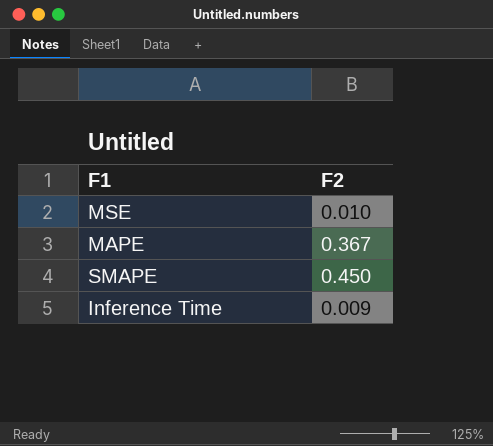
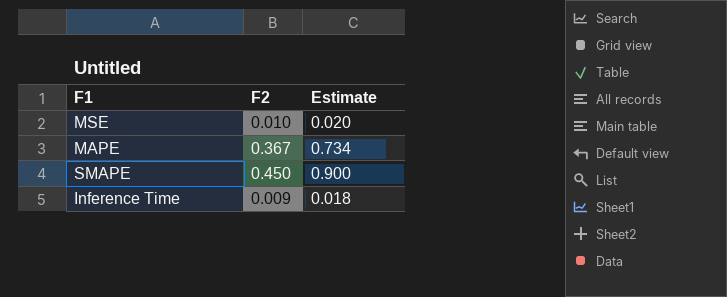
column Estimate | formula: none -> [F2] * 2

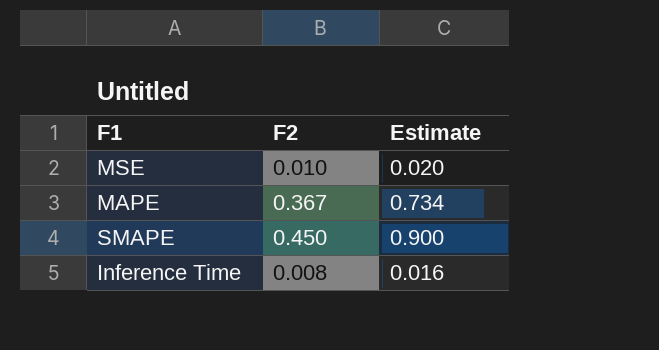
Inference Time | F2: 0.009 -> 0.008
Inference Time | Estimate: 0.018 -> 0.016

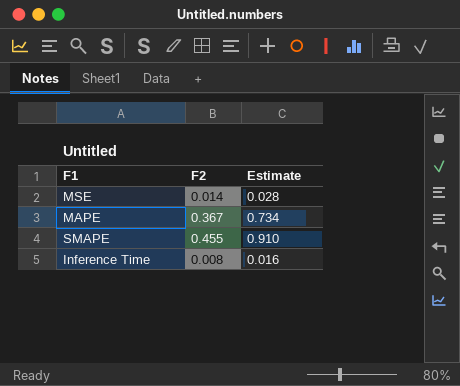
MSE | F2: 0.010 -> 0.014
MSE | Estimate: 0.020 -> 0.028
SMAPE | F2: 0.450 -> 0.455
SMAPE | Estimate: 0.900 -> 0.910

